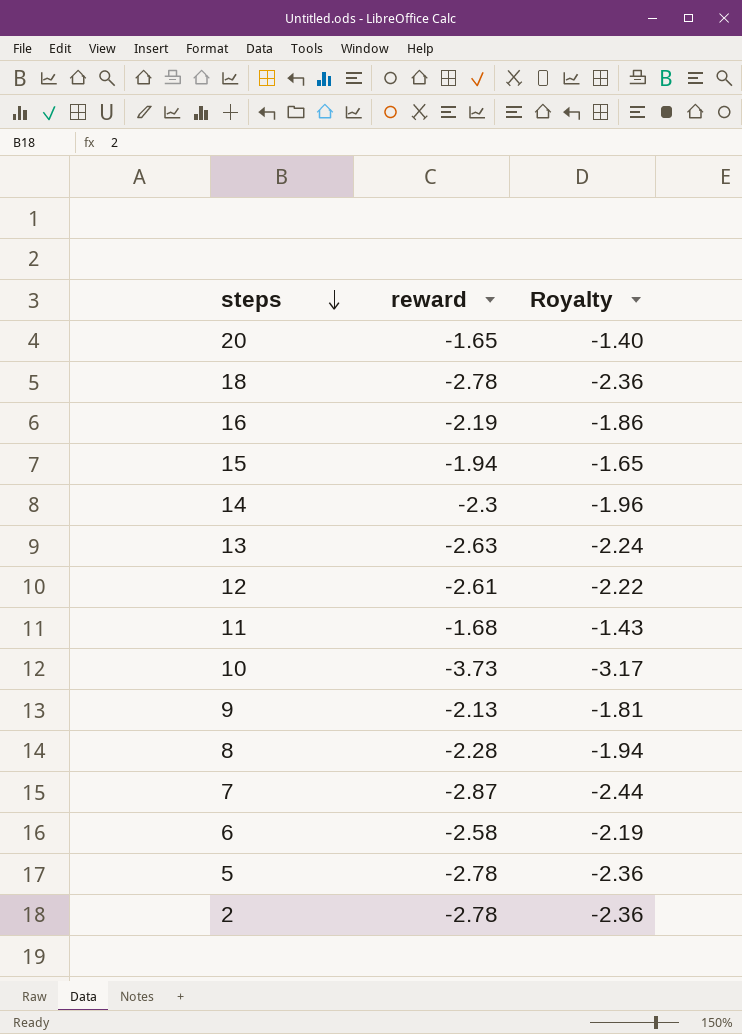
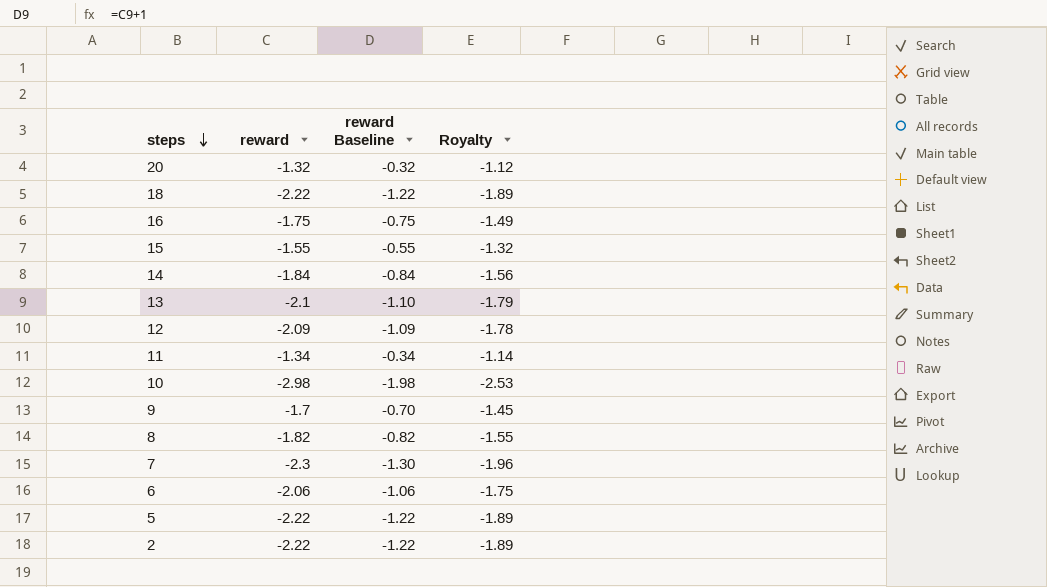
column reward Baseline | formula: none -> [reward] + 1
20 | reward: -1.65 -> -1.32
20 | Royalty: -1.40 -> -1.12
18 | reward: -2.78 -> -2.22
18 | Royalty: -2.36 -> -1.89
16 | reward: -2.19 -> -1.75
16 | Royalty: -1.86 -> -1.49
15 | reward: -1.94 -> -1.55
15 | Royalty: -1.65 -> -1.32
14 | reward: -2.3 -> -1.84
14 | Royalty: -1.96 -> -1.56
13 | reward: -2.63 -> -2.1
13 | Royalty: -2.24 -> -1.79
12 | reward: -2.61 -> -2.09
12 | Royalty: -2.22 -> -1.78
11 | reward: -1.68 -> -1.34
11 | Royalty: -1.43 -> -1.14
10 | reward: -3.73 -> -2.98
10 | Royalty: -3.17 -> -2.53
9 | reward: -2.13 -> -1.7
9 | Royalty: -1.81 -> -1.45
8 | reward: -2.28 -> -1.82
8 | Royalty: -1.94 -> -1.55
7 | reward: -2.87 -> -2.3
7 | Royalty: -2.44 -> -1.96
6 | reward: -2.58 -> -2.06
6 | Royalty: -2.19 -> -1.75
5 | reward: -2.78 -> -2.22
5 | Royalty: -2.36 -> -1.89
2 | reward: -2.78 -> -2.22
2 | Royalty: -2.36 -> -1.89

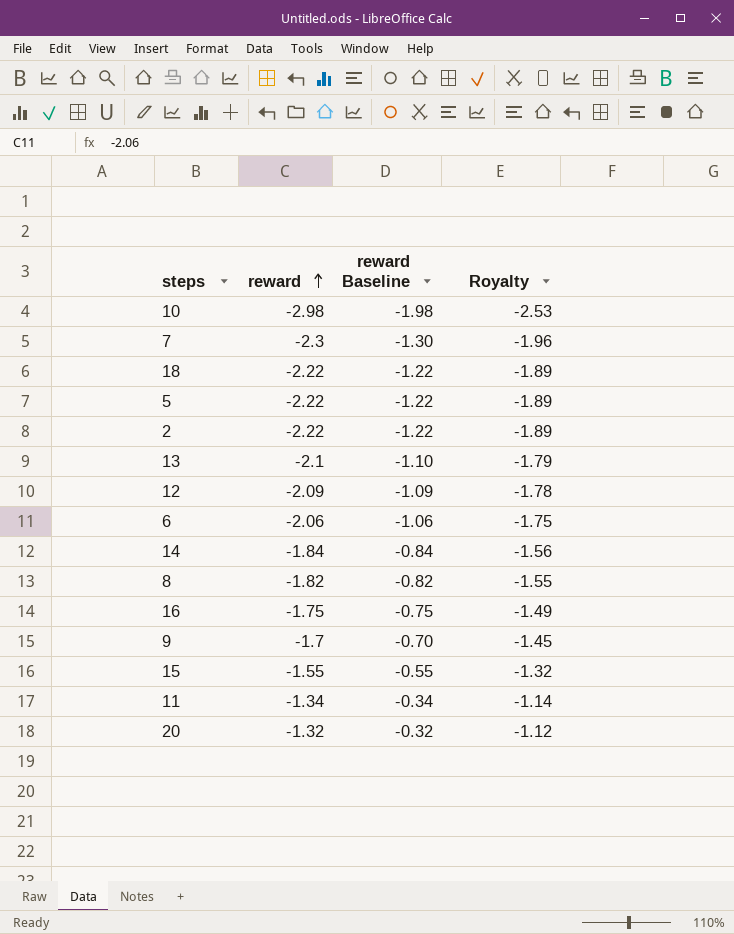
row order: steps descending -> reward ascending

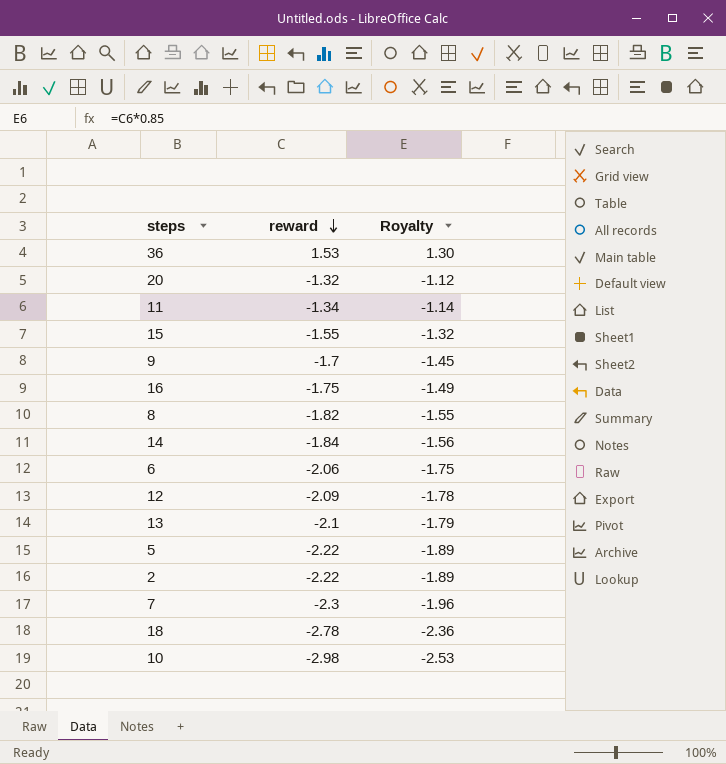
row order: reward ascending -> reward descending
column reward Baseline | formula: [reward] + 1 -> none
row 36: none -> 1.53 | 1.30
18 | reward: -2.22 -> -2.78
18 | Royalty: -1.89 -> -2.36

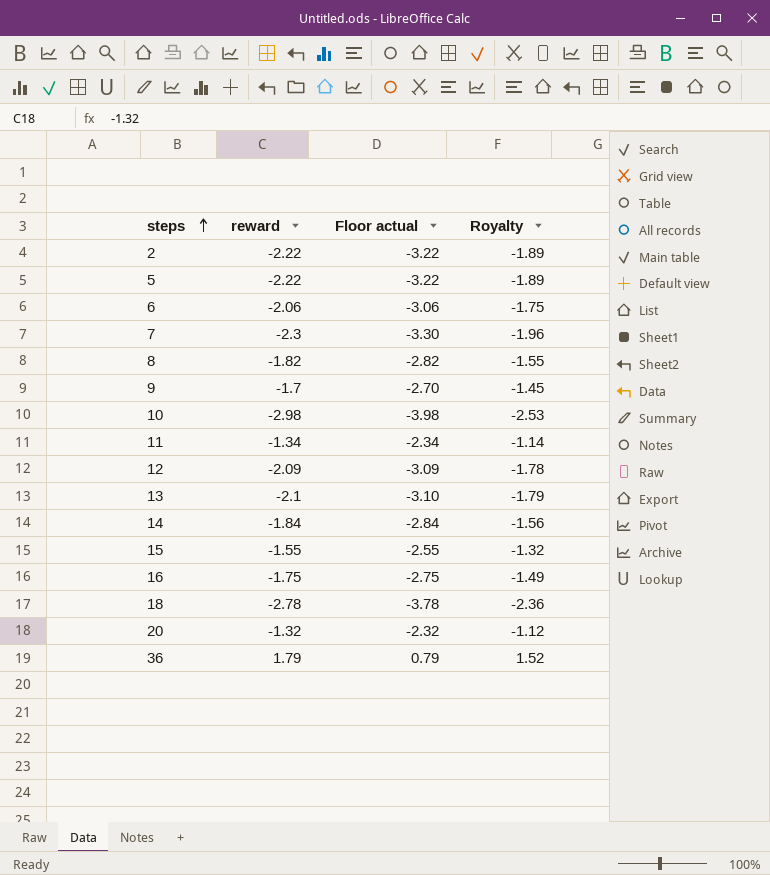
row order: reward descending -> steps ascending
column Floor actual | formula: none -> [reward] - 1
36 | reward: 1.53 -> 1.79
36 | Royalty: 1.30 -> 1.52

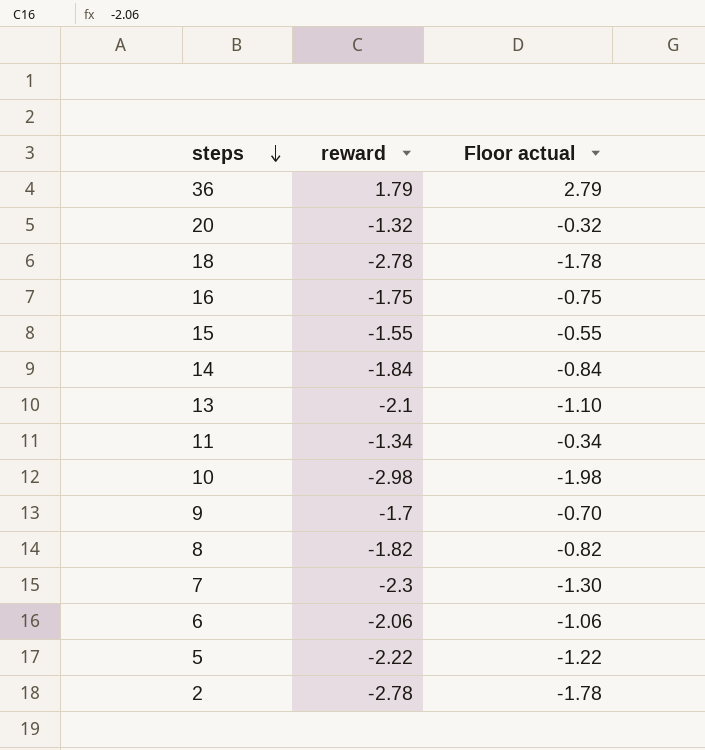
row order: steps ascending -> steps descending
column Royalty | formula: [reward] * 0.85 -> none
column Floor actual | formula: [reward] - 1 -> [reward] + 1
row 12: -2.09 | -3.09 | -1.78 -> none
2 | reward: -2.22 -> -2.78

